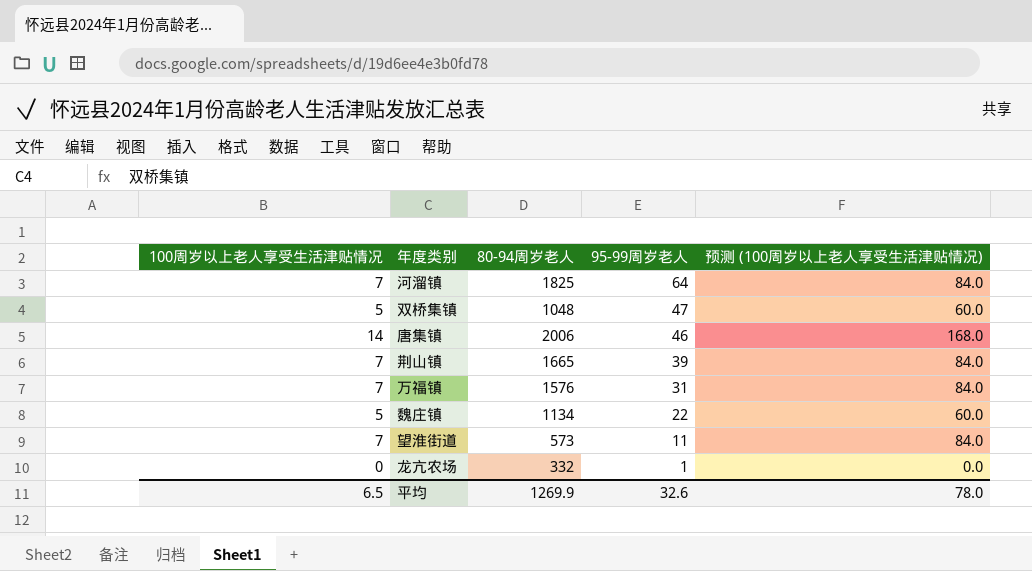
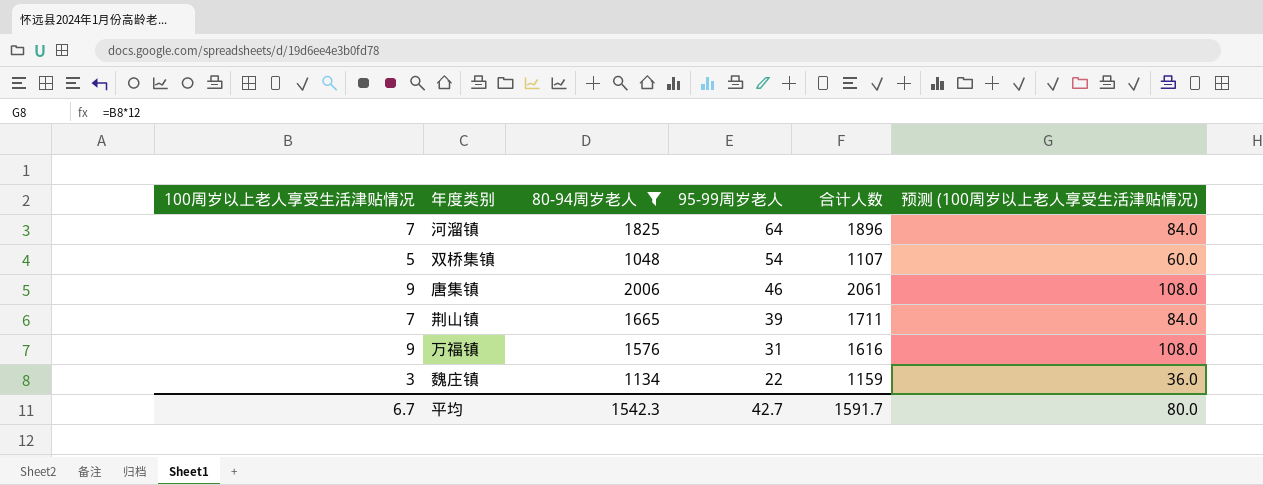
filter: none -> 80-94周岁老人 >= 1048
column 合计人数 | formula: none -> [100周岁以上老人享受生活津贴情况] + [80-94周岁老人] + [95-99周岁老人]
双桥集镇 | 95-99周岁老人: 47 -> 54
唐集镇 | 100周岁以上老人享受生活津贴情况: 14 -> 9
唐集镇 | 预测 (100周岁以上老人享受生活津贴情况): 168.0 -> 108.0
万福镇 | 100周岁以上老人享受生活津贴情况: 7 -> 9
万福镇 | 预测 (100周岁以上老人享受生活津贴情况): 84.0 -> 108.0
魏庄镇 | 100周岁以上老人享受生活津贴情况: 5 -> 3
魏庄镇 | 预测 (100周岁以上老人享受生活津贴情况): 60.0 -> 36.0
平均 | 100周岁以上老人享受生活津贴情况: 6.5 -> 6.7
平均 | 80-94周岁老人: 1269.9 -> 1542.3
平均 | 95-99周岁老人: 32.6 -> 42.7
平均 | 预测 (100周岁以上老人享受生活津贴情况): 78.0 -> 80.0

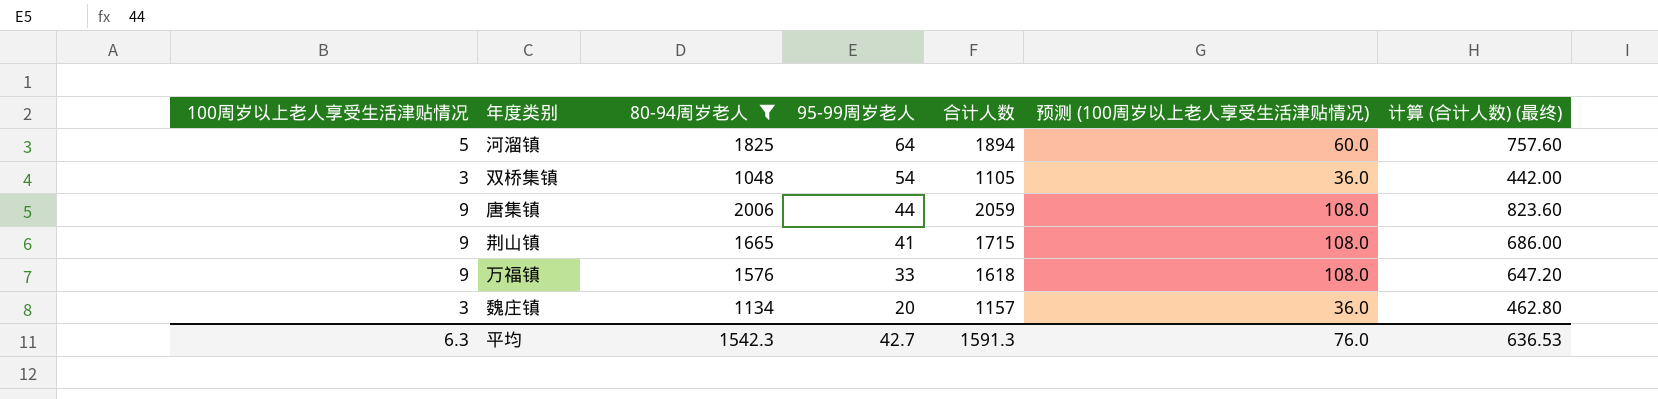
column 计算 (合计人数) (最终) | formula: none -> [合计人数] * 0.4
河溜镇 | 100周岁以上老人享受生活津贴情况: 7 -> 5
河溜镇 | 合计人数: 1896 -> 1894
河溜镇 | 预测 (100周岁以上老人享受生活津贴情况): 84.0 -> 60.0
双桥集镇 | 100周岁以上老人享受生活津贴情况: 5 -> 3
双桥集镇 | 合计人数: 1107 -> 1105
双桥集镇 | 预测 (100周岁以上老人享受生活津贴情况): 60.0 -> 36.0
唐集镇 | 95-99周岁老人: 46 -> 44
唐集镇 | 合计人数: 2061 -> 2059
荆山镇 | 100周岁以上老人享受生活津贴情况: 7 -> 9
荆山镇 | 95-99周岁老人: 39 -> 41
荆山镇 | 合计人数: 1711 -> 1715
荆山镇 | 预测 (100周岁以上老人享受生活津贴情况): 84.0 -> 108.0
万福镇 | 95-99周岁老人: 31 -> 33
万福镇 | 合计人数: 1616 -> 1618
魏庄镇 | 95-99周岁老人: 22 -> 20
魏庄镇 | 合计人数: 1159 -> 1157
平均 | 100周岁以上老人享受生活津贴情况: 6.7 -> 6.3
平均 | 合计人数: 1591.7 -> 1591.3
平均 | 预测 (100周岁以上老人享受生活津贴情况): 80.0 -> 76.0

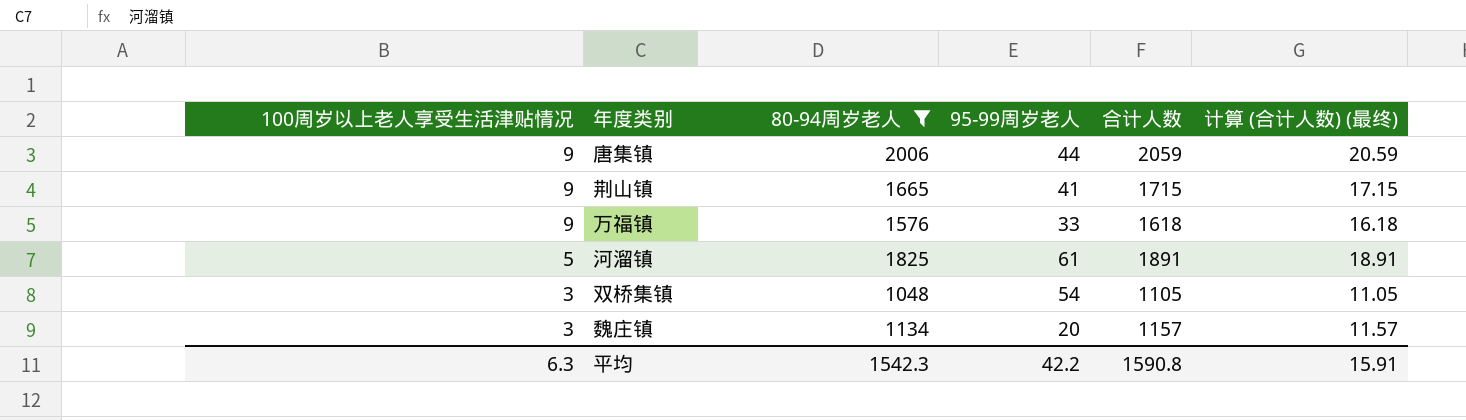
row order: 95-99周岁老人 descending -> 100周岁以上老人享受生活津贴情况 descending
column 预测 (100周岁以上老人享受生活津贴情况) | formula: [100周岁以上老人享受生活津贴情况] * 12 -> none
column 计算 (合计人数) (最终) | formula: [合计人数] * 0.4 -> [合计人数] * 0.01
河溜镇 | 95-99周岁老人: 64 -> 61
河溜镇 | 合计人数: 1894 -> 1891
平均 | 95-99周岁老人: 42.7 -> 42.2
平均 | 合计人数: 1591.3 -> 1590.8
平均 | 计算 (合计人数) (最终): 636.53 -> 15.91

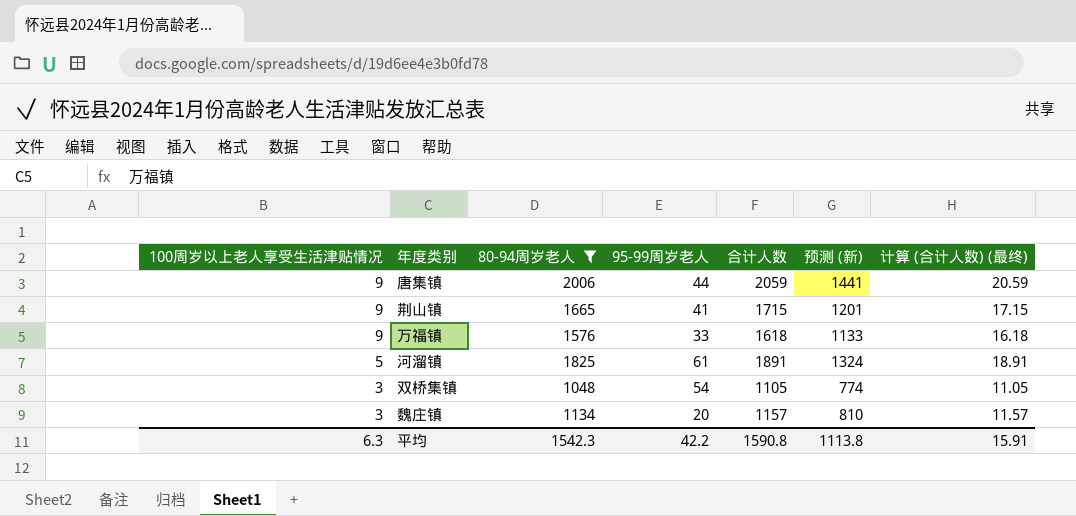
column 预测 (新) | formula: none -> [合计人数] * 0.7

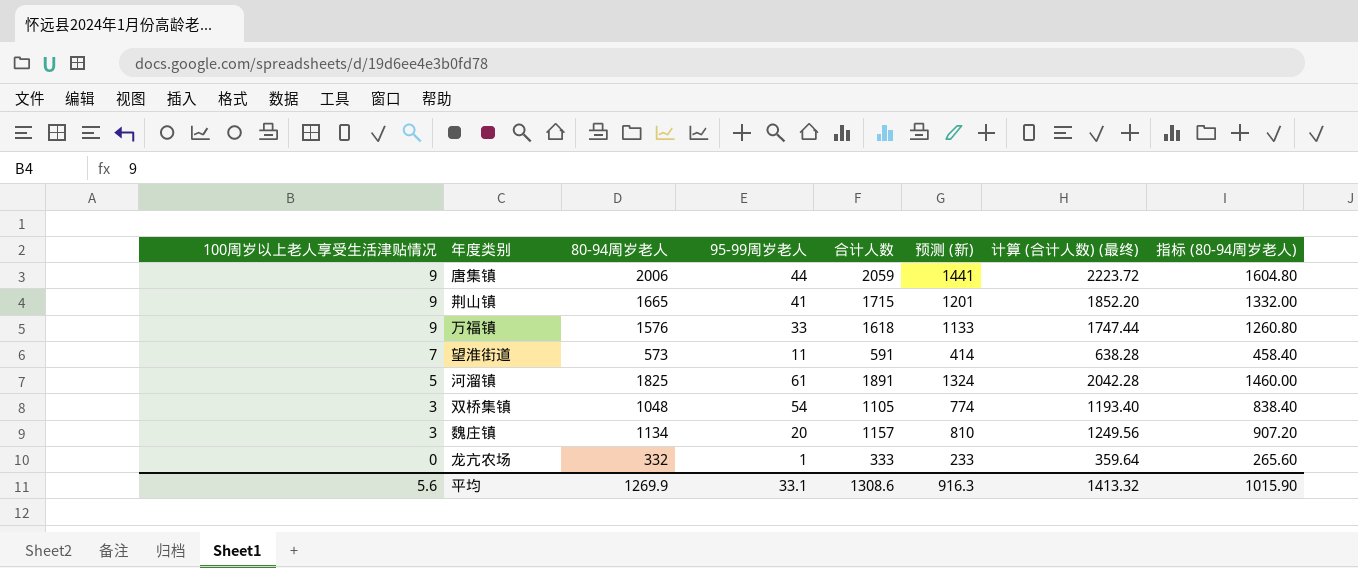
filter: 80-94周岁老人 >= 1048 -> none
column 计算 (合计人数) (最终) | formula: [合计人数] * 0.01 -> [合计人数] * 1.08
column 指标 (80-94周岁老人) | formula: none -> [80-94周岁老人] * 0.8
平均 | 100周岁以上老人享受生活津贴情况: 6.3 -> 5.6
平均 | 80-94周岁老人: 1542.3 -> 1269.9
平均 | 95-99周岁老人: 42.2 -> 33.1
平均 | 合计人数: 1590.8 -> 1308.6
平均 | 预测 (新): 1113.8 -> 916.3
平均 | 计算 (合计人数) (最终): 15.91 -> 1413.32

